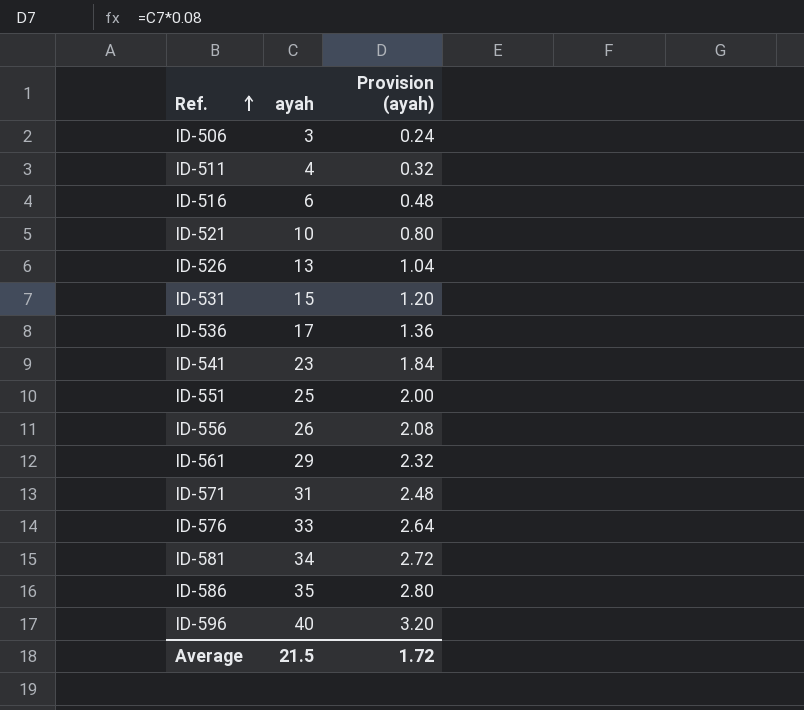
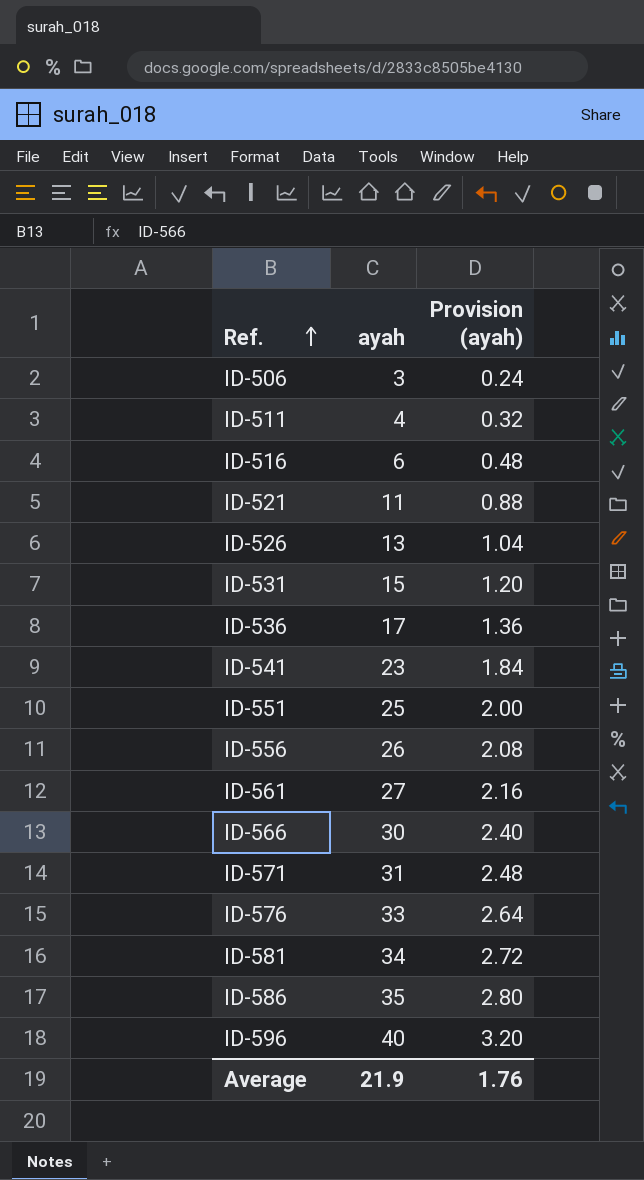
ID-521 | ayah: 10 -> 11
ID-521 | Provision (ayah): 0.80 -> 0.88
ID-561 | ayah: 29 -> 27
ID-561 | Provision (ayah): 2.32 -> 2.16
row ID-566: none -> 30 | 2.40
Average | ayah: 21.5 -> 21.9
Average | Provision (ayah): 1.72 -> 1.76

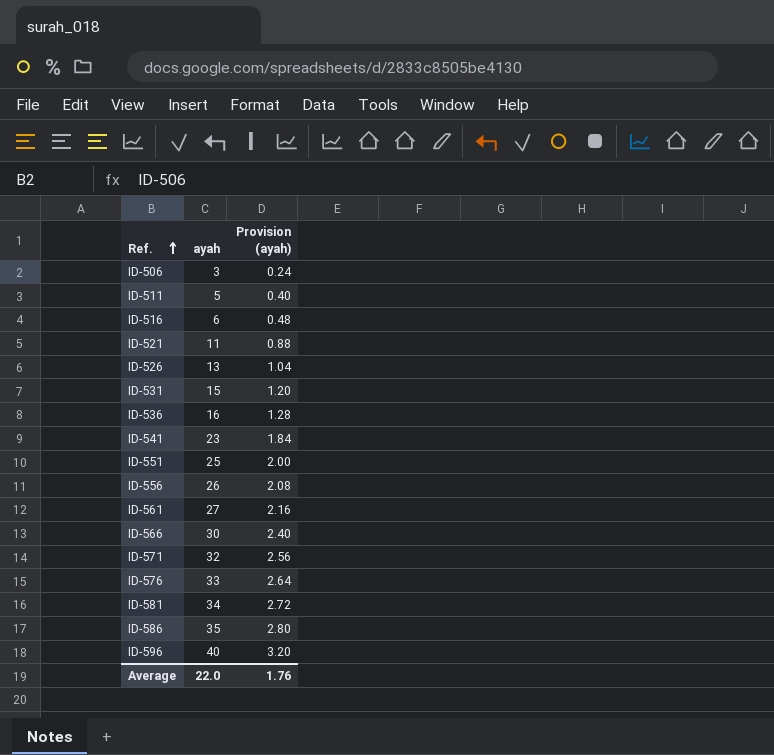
ID-511 | ayah: 4 -> 5
ID-511 | Provision (ayah): 0.32 -> 0.40
ID-536 | ayah: 17 -> 16
ID-536 | Provision (ayah): 1.36 -> 1.28
ID-571 | ayah: 31 -> 32
ID-571 | Provision (ayah): 2.48 -> 2.56
Average | ayah: 21.9 -> 22.0

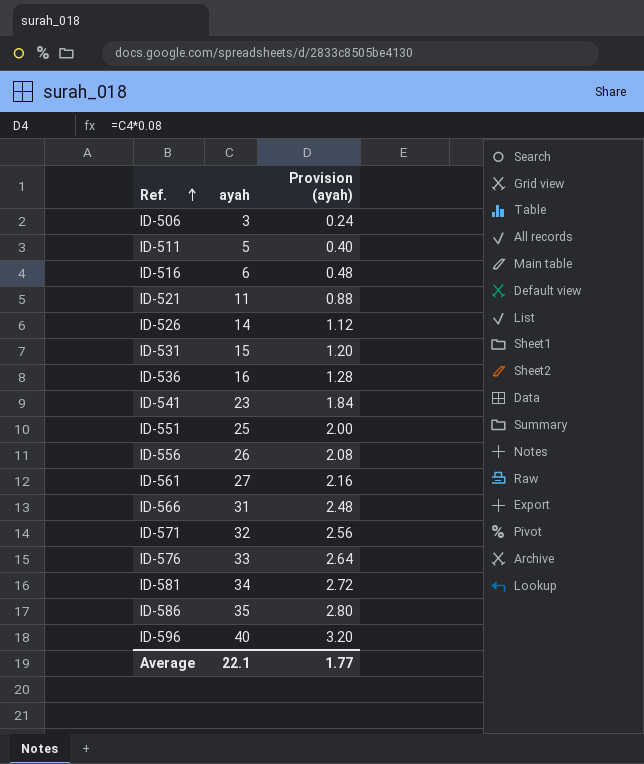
ID-526 | ayah: 13 -> 14
ID-526 | Provision (ayah): 1.04 -> 1.12
ID-566 | ayah: 30 -> 31
ID-566 | Provision (ayah): 2.40 -> 2.48
Average | ayah: 22.0 -> 22.1
Average | Provision (ayah): 1.76 -> 1.77

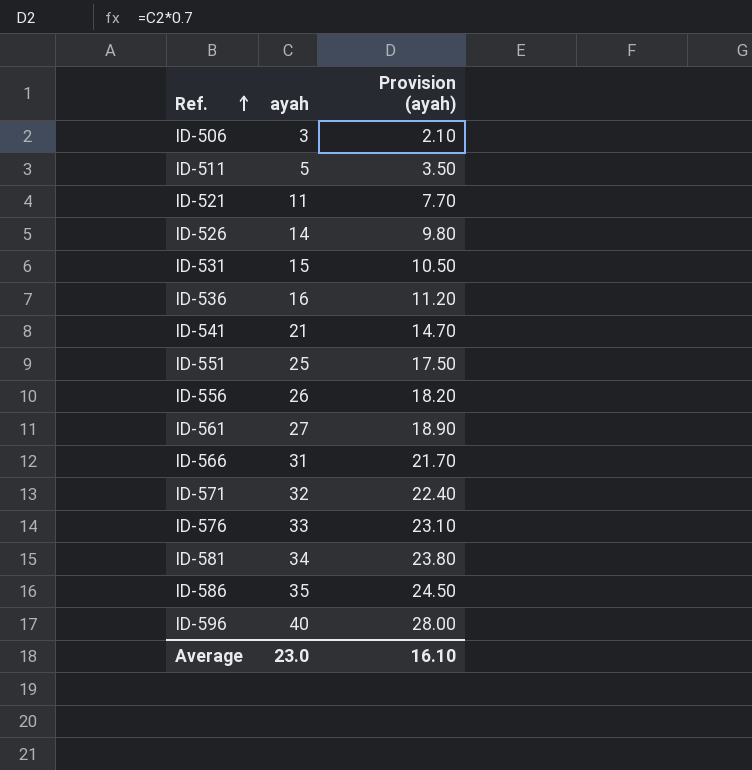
column Provision (ayah) | formula: [ayah] * 0.08 -> [ayah] * 0.7
row ID-516: 6 | 0.48 -> none
ID-541 | ayah: 23 -> 21
Average | ayah: 22.1 -> 23.0
Average | Provision (ayah): 1.77 -> 16.10

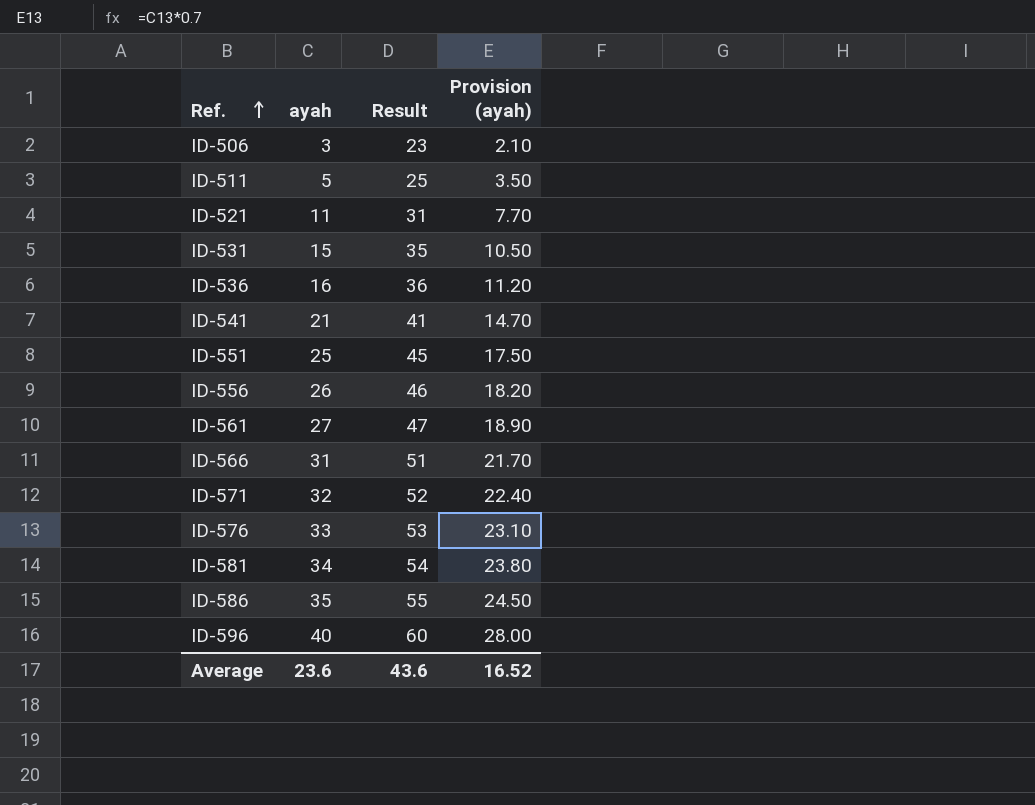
column Result | formula: none -> [ayah] + 20
row ID-526: 14 | 9.80 -> none
Average | ayah: 23.0 -> 23.6
Average | Provision (ayah): 16.10 -> 16.52

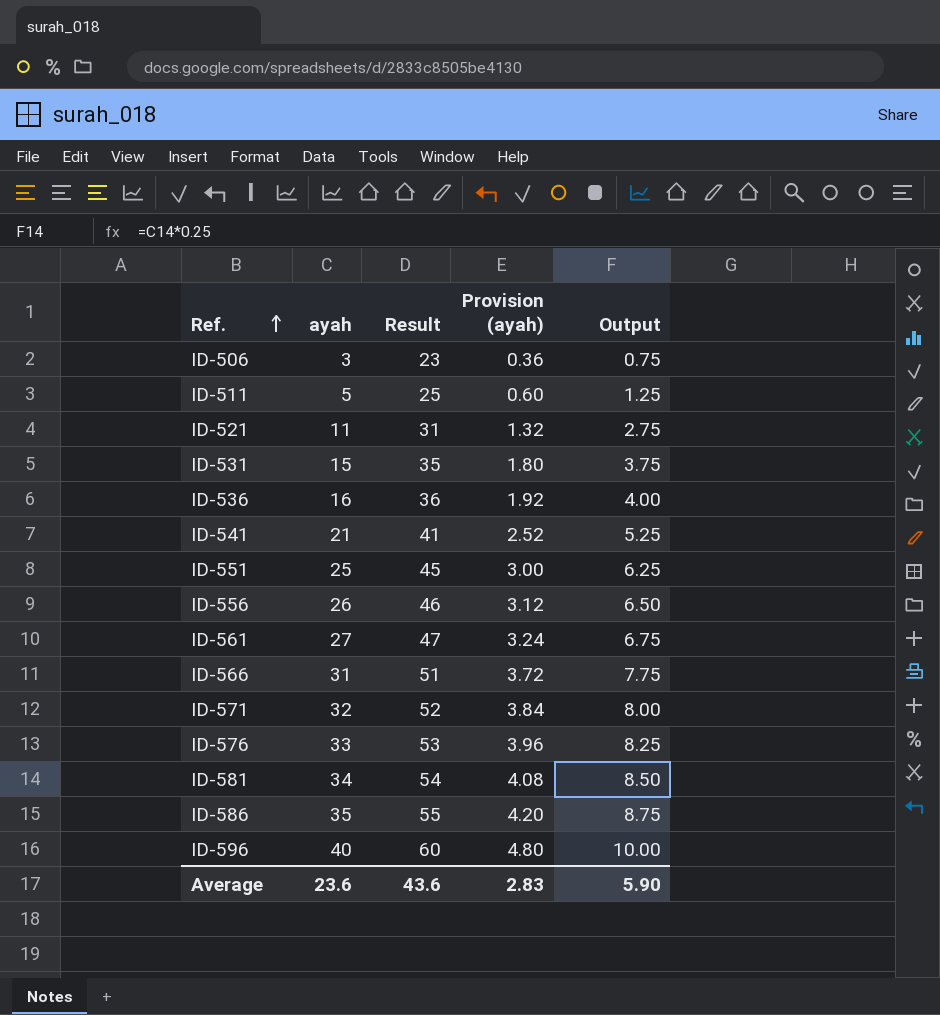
column Provision (ayah) | formula: [ayah] * 0.7 -> [ayah] * 0.12
column Output | formula: none -> [ayah] * 0.25
Average | Provision (ayah): 16.52 -> 2.83

